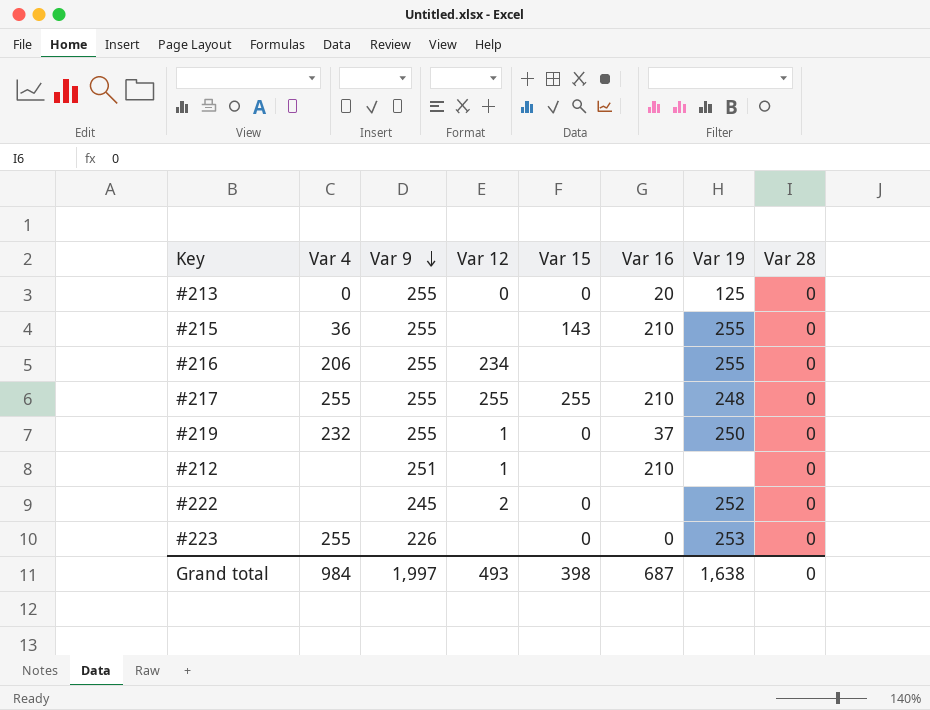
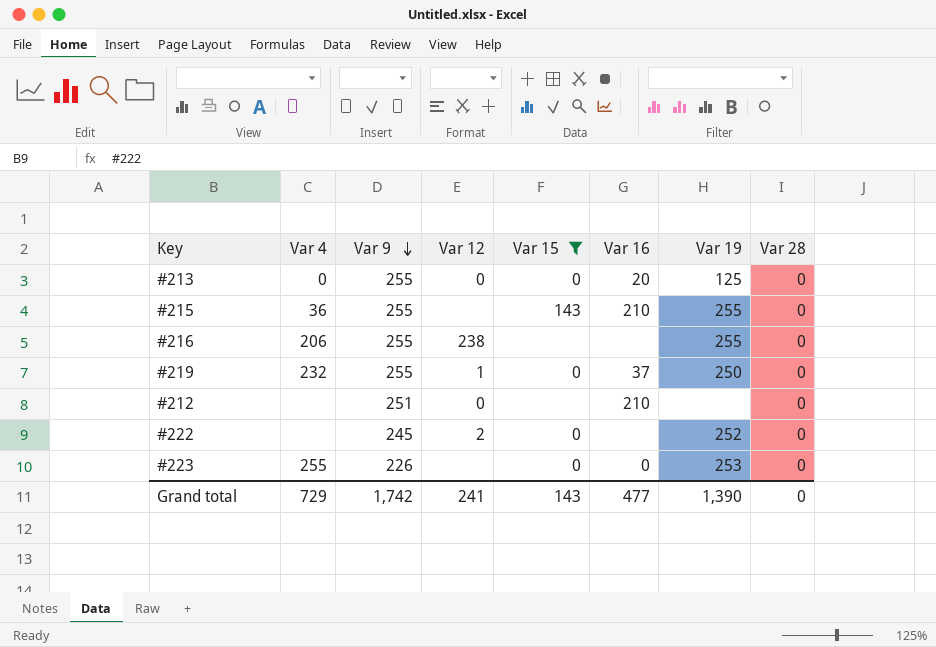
filter: none -> Var 15 != 255
#216 | Var 12: 234 -> 238
#212 | Var 12: 1 -> 0
Grand total | Var 4: 984 -> 729
Grand total | Var 9: 1,997 -> 1,742
Grand total | Var 12: 493 -> 241
Grand total | Var 15: 398 -> 143
Grand total | Var 16: 687 -> 477
Grand total | Var 19: 1,638 -> 1,390

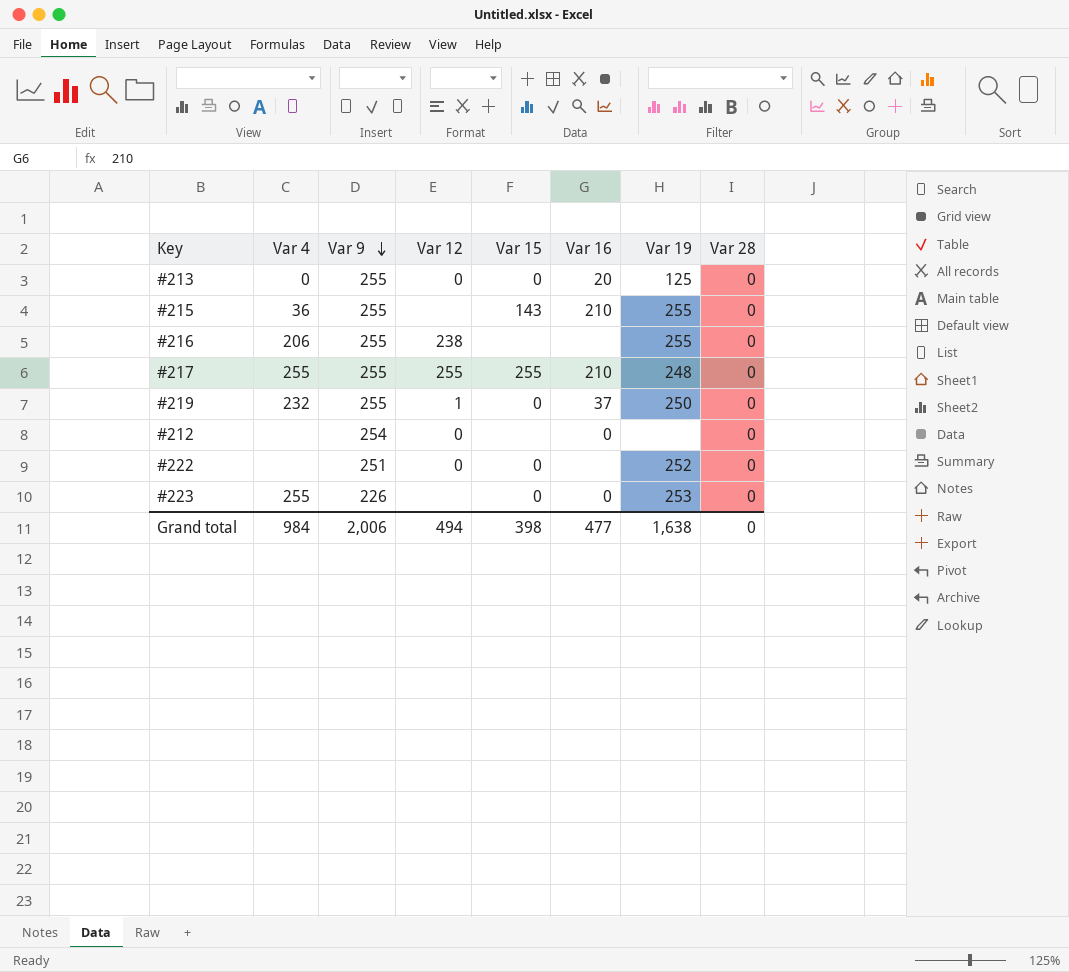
filter: Var 15 != 255 -> none
#212 | Var 9: 251 -> 254
#212 | Var 16: 210 -> 0
#222 | Var 9: 245 -> 251
#222 | Var 12: 2 -> 0
Grand total | Var 4: 729 -> 984
Grand total | Var 9: 1,742 -> 2,006
Grand total | Var 12: 241 -> 494
Grand total | Var 15: 143 -> 398
Grand total | Var 19: 1,390 -> 1,638

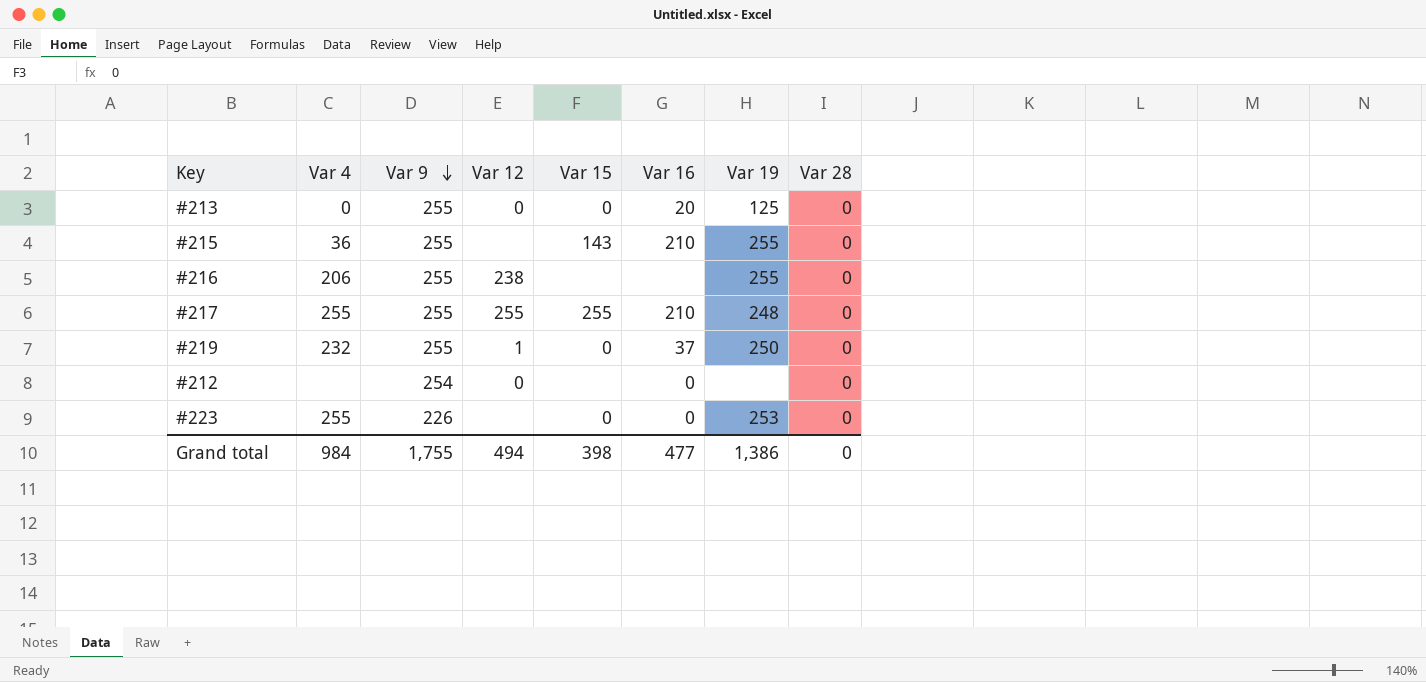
row #222: none | 251 | 0 | 0 | none | 252 | 0 -> none
Grand total | Var 9: 2,006 -> 1,755
Grand total | Var 19: 1,638 -> 1,386

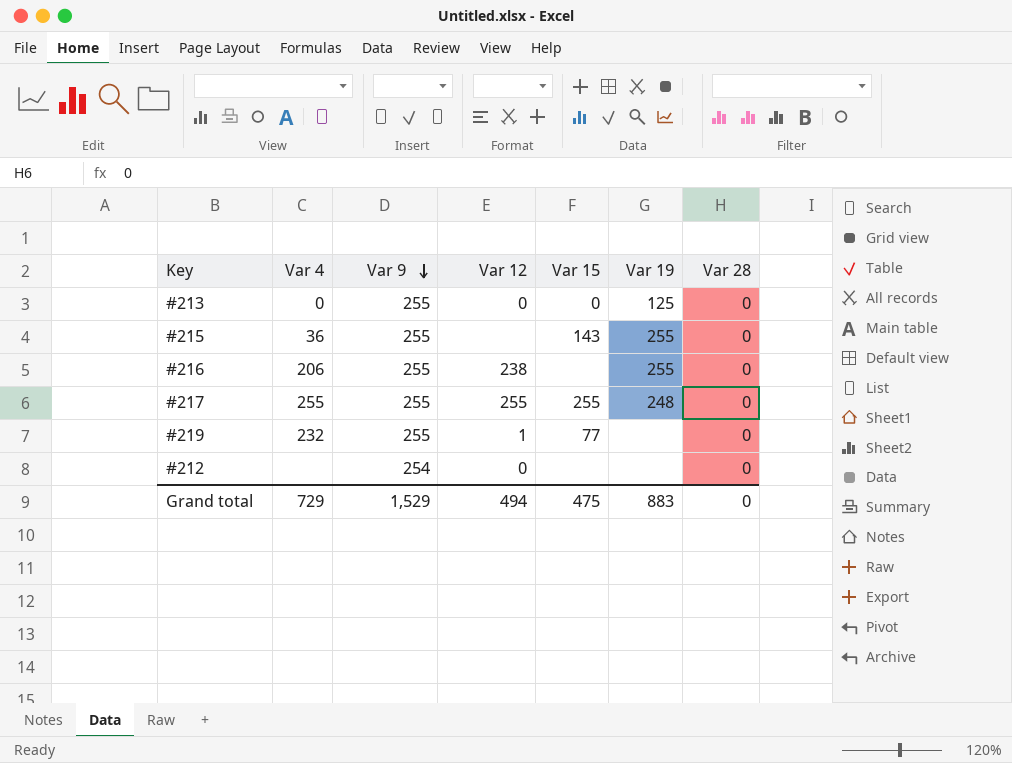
column Var 16 | position: 6 -> none
row #223: 255 | 226 | none | 0 | 0 | 253 | 0 -> none
#219 | Var 15: 0 -> 77
#219 | Var 19: 250 -> none
Grand total | Var 4: 984 -> 729
Grand total | Var 9: 1,755 -> 1,529
Grand total | Var 15: 398 -> 475
Grand total | Var 19: 1,386 -> 883

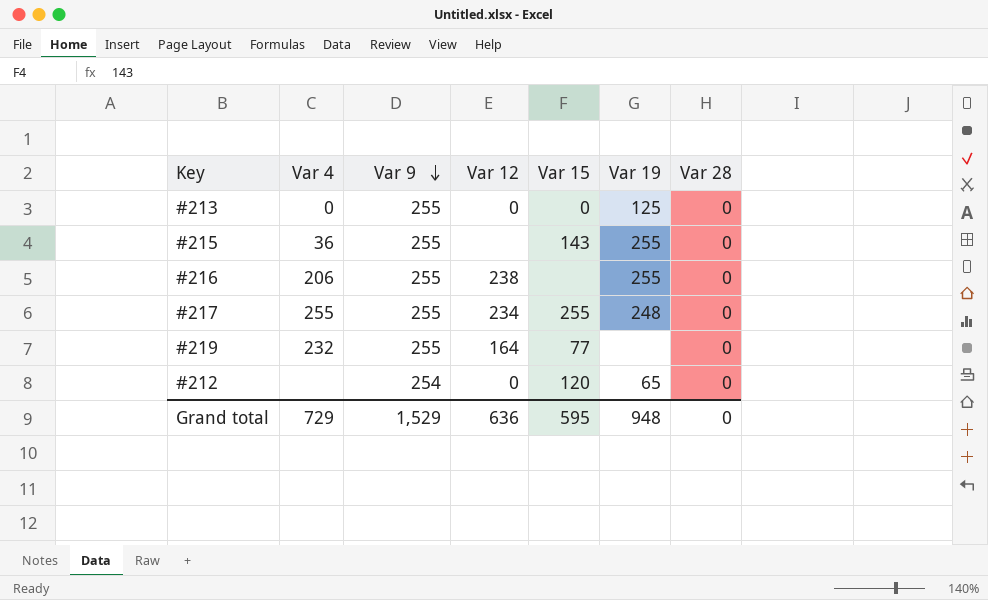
#217 | Var 12: 255 -> 234
#219 | Var 12: 1 -> 164
#212 | Var 15: none -> 120
#212 | Var 19: none -> 65
Grand total | Var 12: 494 -> 636
Grand total | Var 15: 475 -> 595
Grand total | Var 19: 883 -> 948

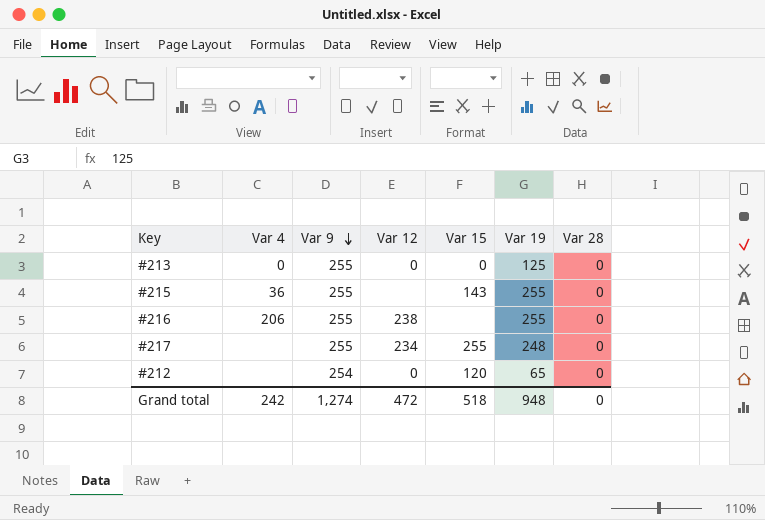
row #219: 232 | 255 | 164 | 77 | none | 0 -> none
#217 | Var 4: 255 -> none
Grand total | Var 4: 729 -> 242
Grand total | Var 9: 1,529 -> 1,274
Grand total | Var 12: 636 -> 472
Grand total | Var 15: 595 -> 518

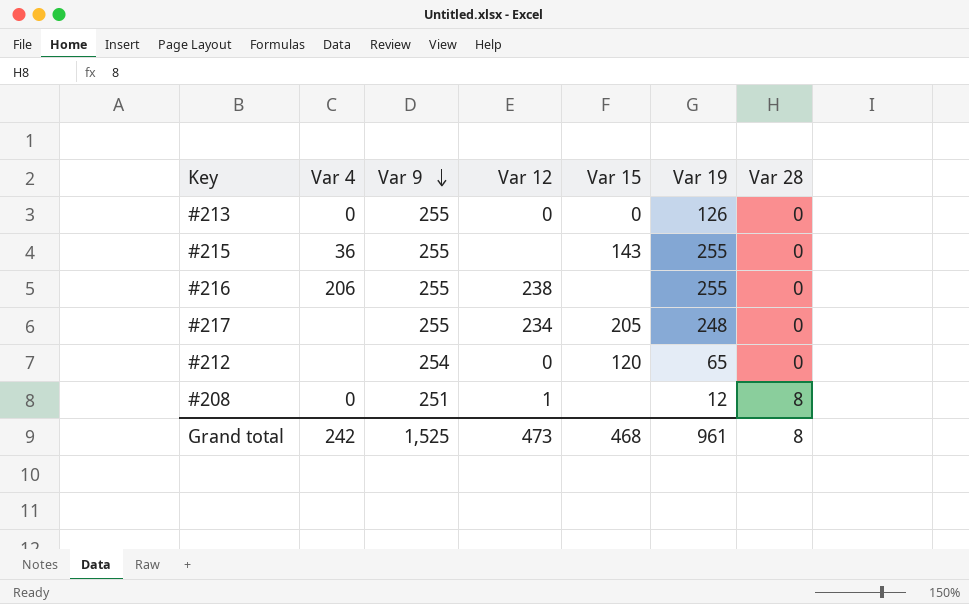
#213 | Var 19: 125 -> 126
#217 | Var 15: 255 -> 205
row #208: none -> 0 | 251 | 1 | none | 12 | 8
Grand total | Var 9: 1,274 -> 1,525
Grand total | Var 12: 472 -> 473
Grand total | Var 15: 518 -> 468
Grand total | Var 19: 948 -> 961
Grand total | Var 28: 0 -> 8

